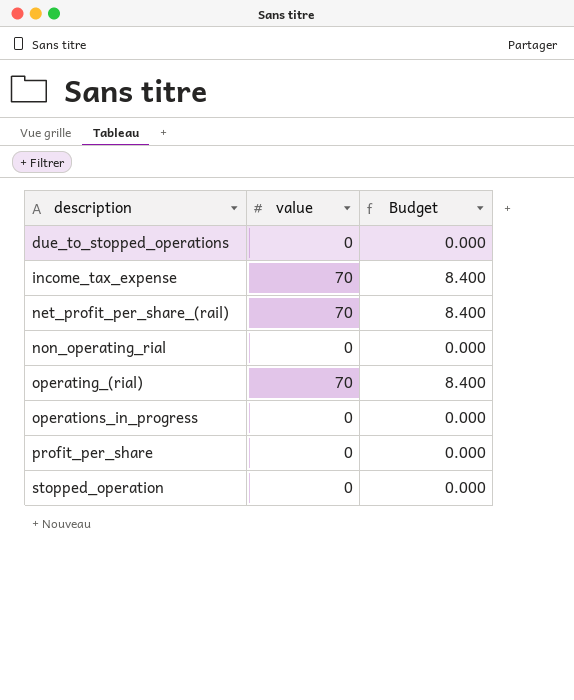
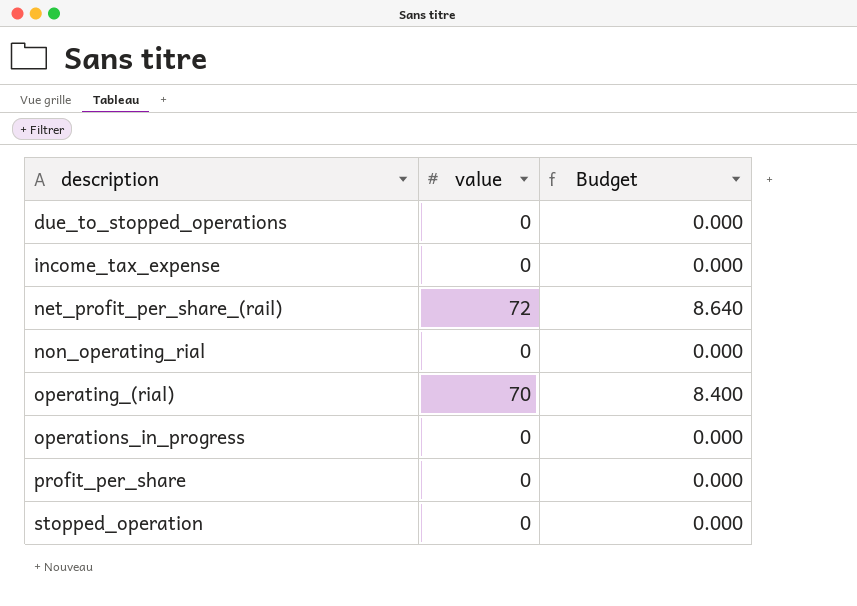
income_tax_expense | value: 70 -> 0
income_tax_expense | Budget: 8.400 -> 0.000
net_profit_per_share_(rail) | value: 70 -> 72
net_profit_per_share_(rail) | Budget: 8.400 -> 8.640

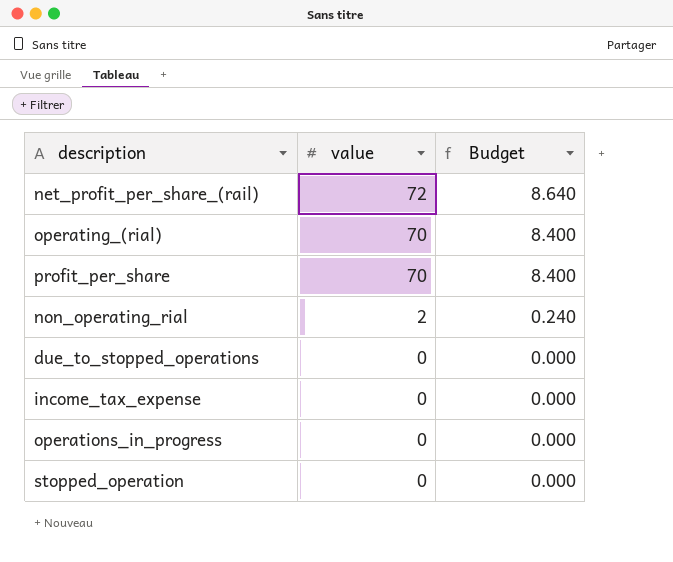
row order: description ascending -> value descending
profit_per_share | value: 0 -> 70
profit_per_share | Budget: 0.000 -> 8.400
non_operating_rial | value: 0 -> 2
non_operating_rial | Budget: 0.000 -> 0.240

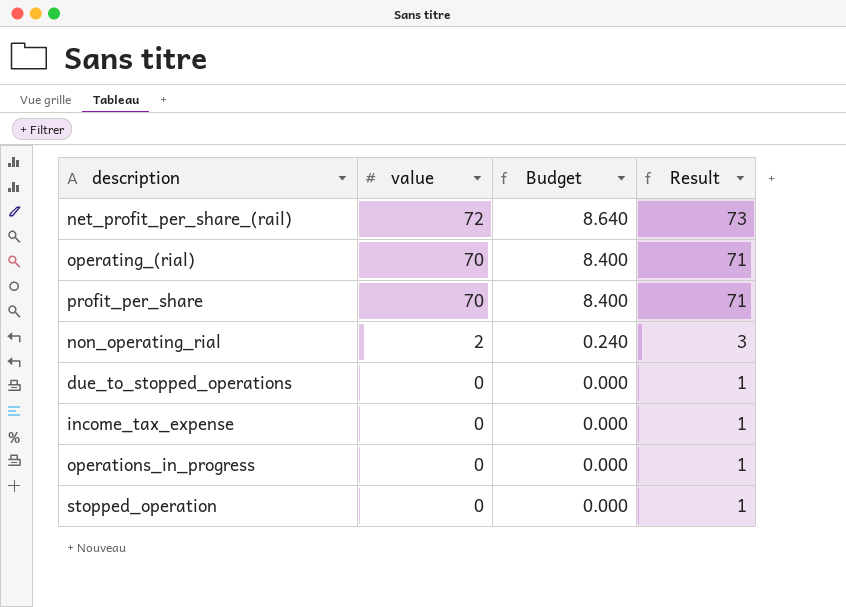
column Result | formula: none -> [value] + 1

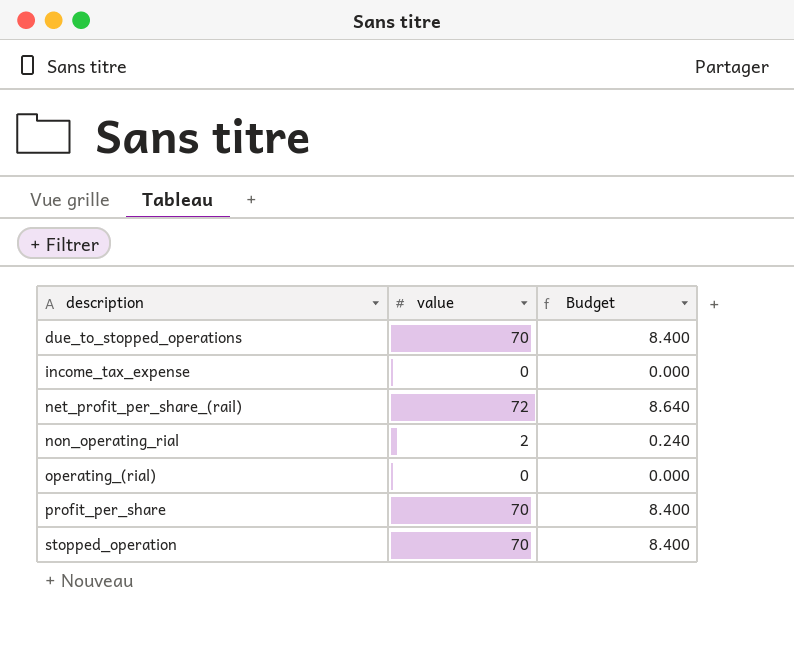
row order: value descending -> description ascending
column Result | formula: [value] + 1 -> none
row operations_in_progress: 0 | 0.000 | 1 -> none
due_to_stopped_operations | value: 0 -> 70
due_to_stopped_operations | Budget: 0.000 -> 8.400
operating_(rial) | value: 70 -> 0
operating_(rial) | Budget: 8.400 -> 0.000
stopped_operation | value: 0 -> 70
stopped_operation | Budget: 0.000 -> 8.400

